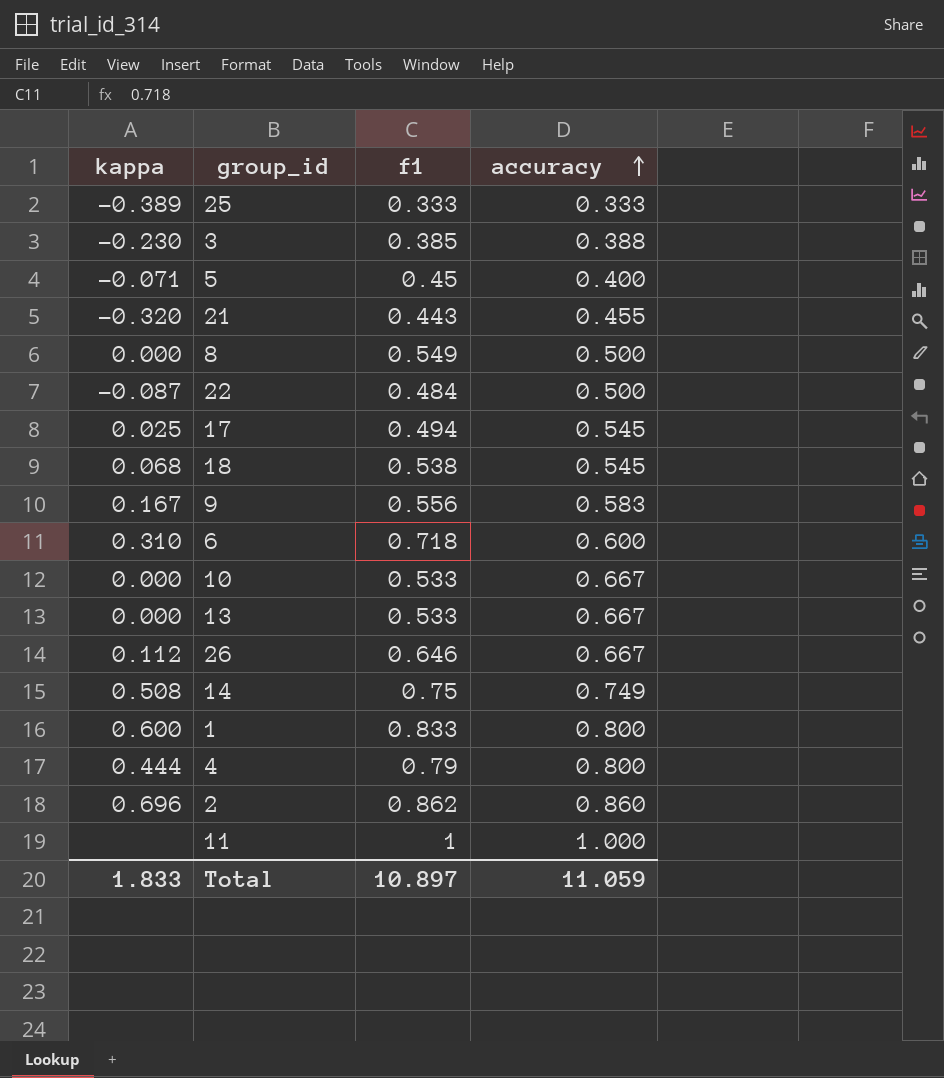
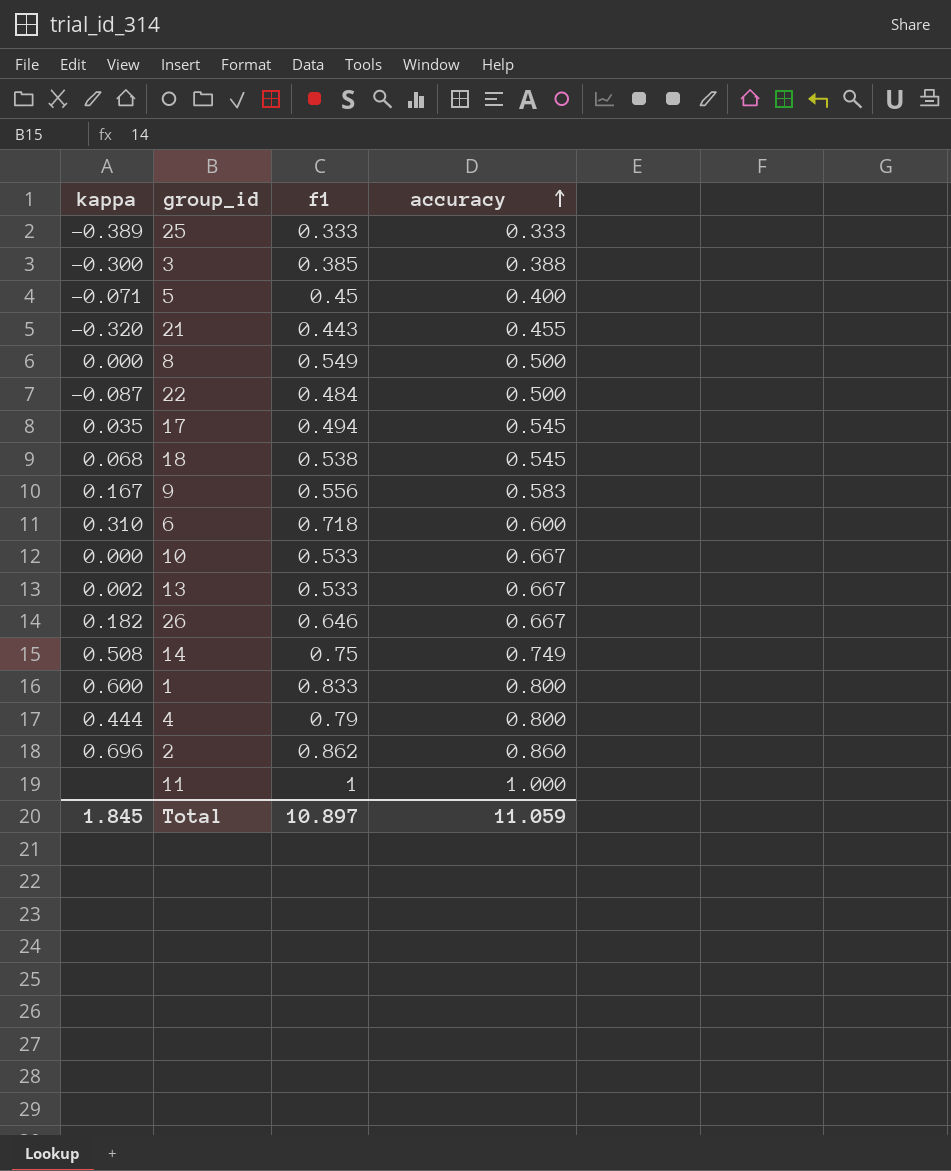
3 | kappa: -0.230 -> -0.300
17 | kappa: 0.025 -> 0.035
13 | kappa: 0.000 -> 0.002
26 | kappa: 0.112 -> 0.182
Total | kappa: 1.833 -> 1.845

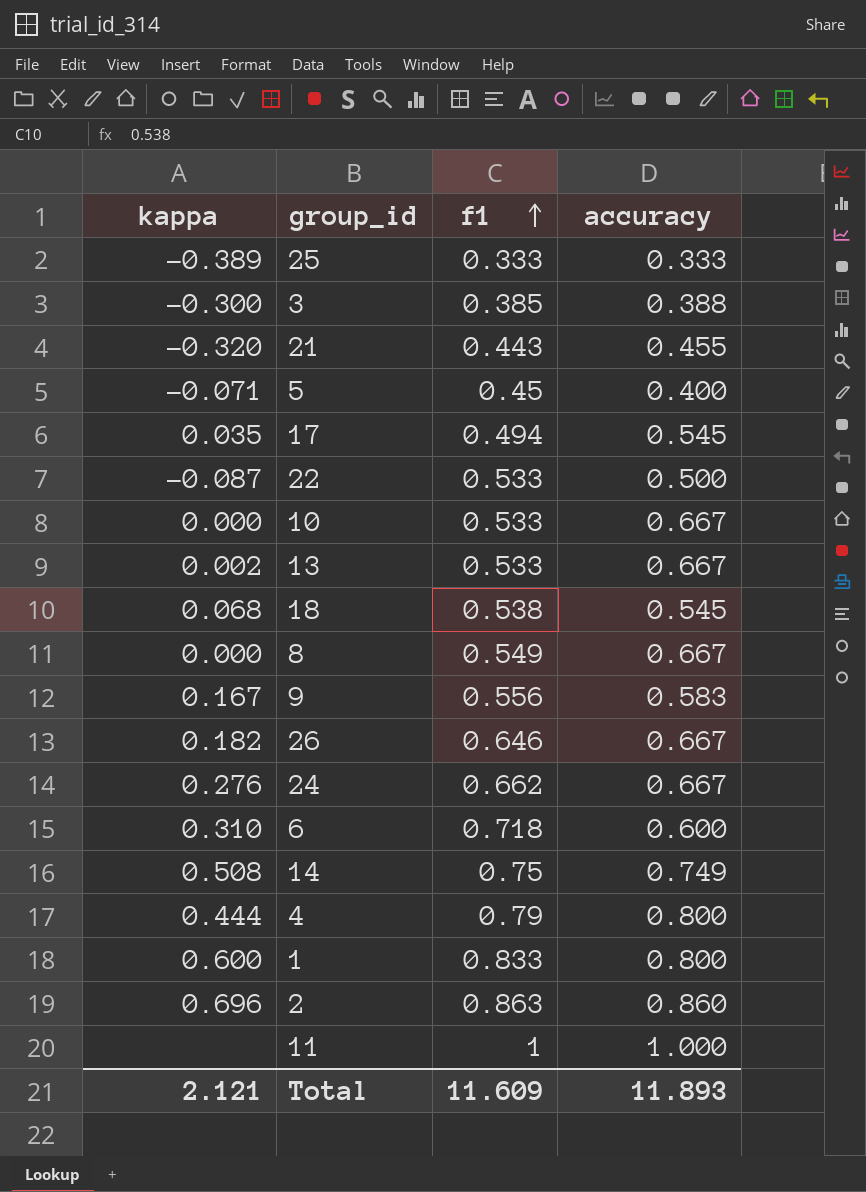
row order: accuracy ascending -> f1 ascending
22 | f1: 0.484 -> 0.533
8 | accuracy: 0.500 -> 0.667
row 24: none -> 0.276 | 0.662 | 0.667
2 | f1: 0.862 -> 0.863
Total | kappa: 1.845 -> 2.121
Total | f1: 10.897 -> 11.609
Total | accuracy: 11.059 -> 11.893

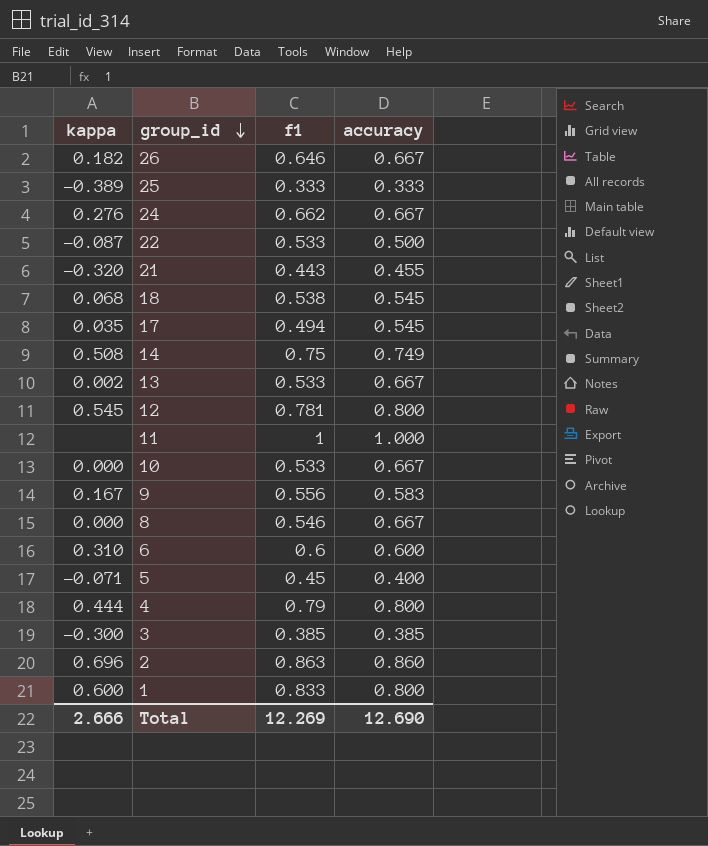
row order: f1 ascending -> group_id descending
row 12: none -> 0.545 | 0.781 | 0.800
8 | f1: 0.549 -> 0.546
6 | f1: 0.718 -> 0.6
3 | accuracy: 0.388 -> 0.385
Total | kappa: 2.121 -> 2.666
Total | f1: 11.609 -> 12.269
Total | accuracy: 11.893 -> 12.690

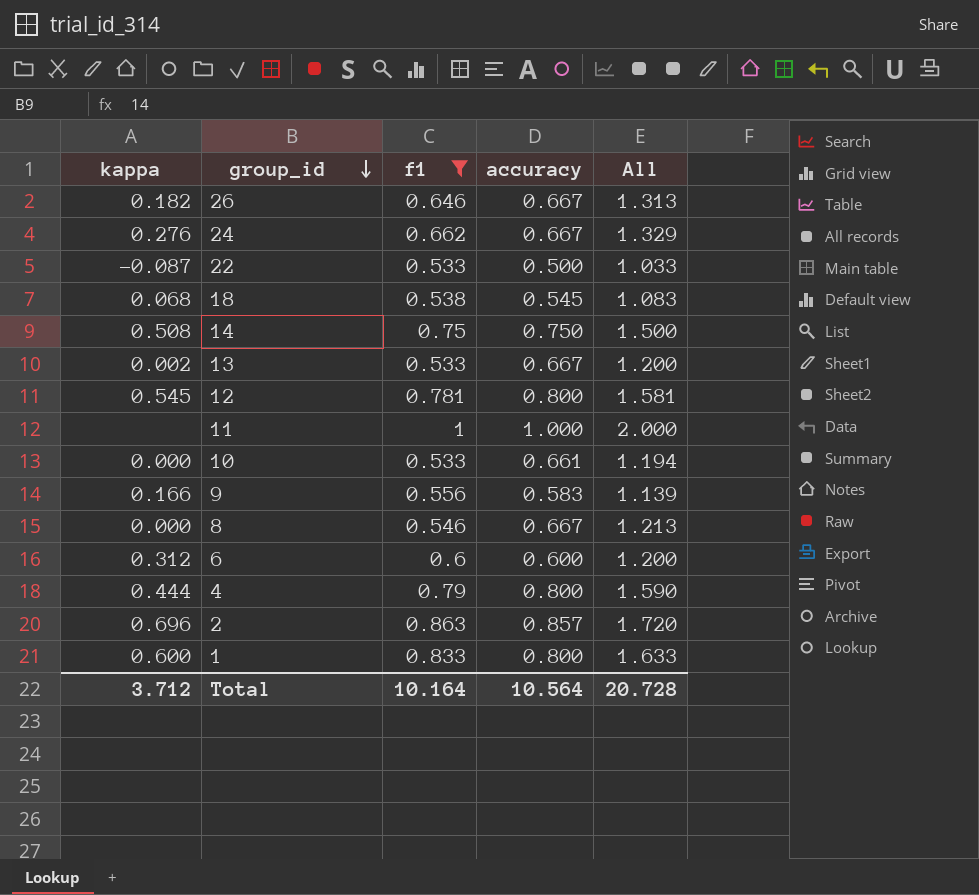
filter: none -> f1 >= 0.533
column All | formula: none -> [f1] + [accuracy]
14 | accuracy: 0.749 -> 0.750
10 | accuracy: 0.667 -> 0.661
9 | kappa: 0.167 -> 0.166
6 | kappa: 0.310 -> 0.312
2 | accuracy: 0.860 -> 0.857
Total | kappa: 2.666 -> 3.712
Total | f1: 12.269 -> 10.164
Total | accuracy: 12.690 -> 10.564

